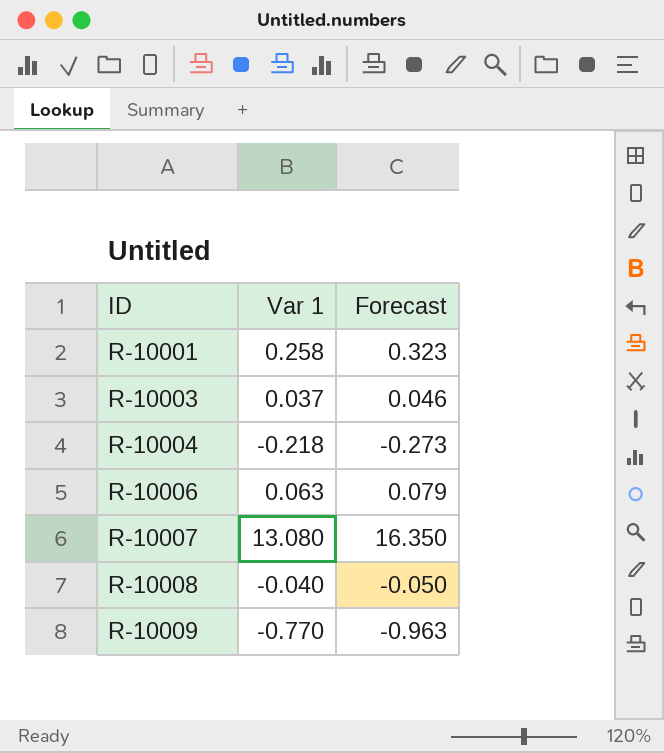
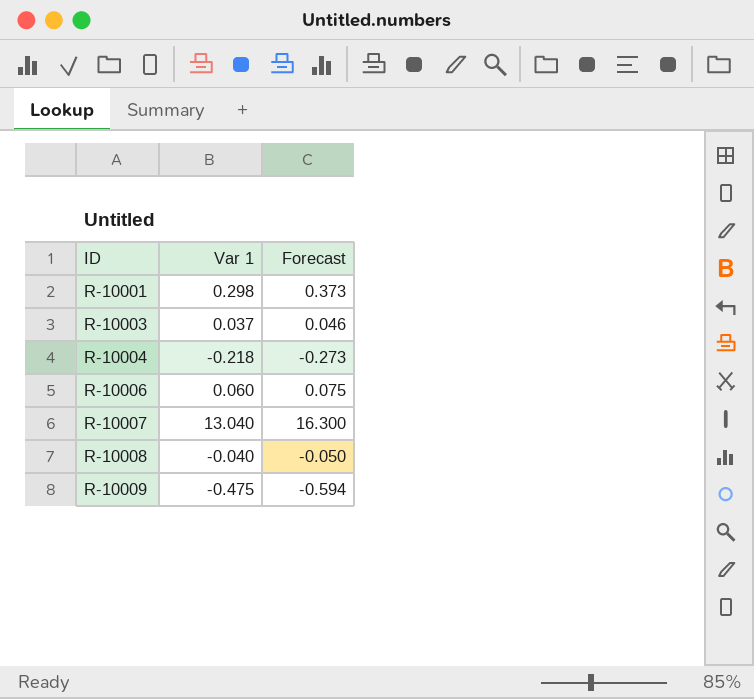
R-10001 | Var 1: 0.258 -> 0.298
R-10001 | Forecast: 0.323 -> 0.373
R-10006 | Var 1: 0.063 -> 0.060
R-10006 | Forecast: 0.079 -> 0.075
R-10007 | Var 1: 13.080 -> 13.040
R-10007 | Forecast: 16.350 -> 16.300
R-10009 | Var 1: -0.770 -> -0.475
R-10009 | Forecast: -0.963 -> -0.594

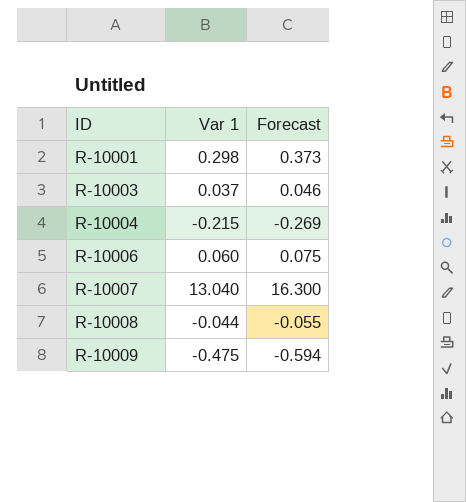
R-10004 | Var 1: -0.218 -> -0.215
R-10004 | Forecast: -0.273 -> -0.269
R-10008 | Var 1: -0.040 -> -0.044
R-10008 | Forecast: -0.050 -> -0.055

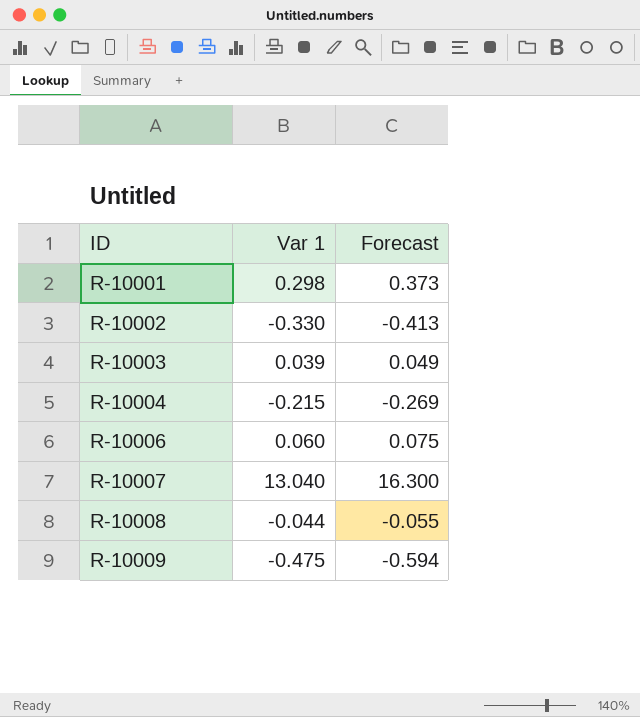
row R-10002: none -> -0.330 | -0.413
R-10003 | Var 1: 0.037 -> 0.039
R-10003 | Forecast: 0.046 -> 0.049

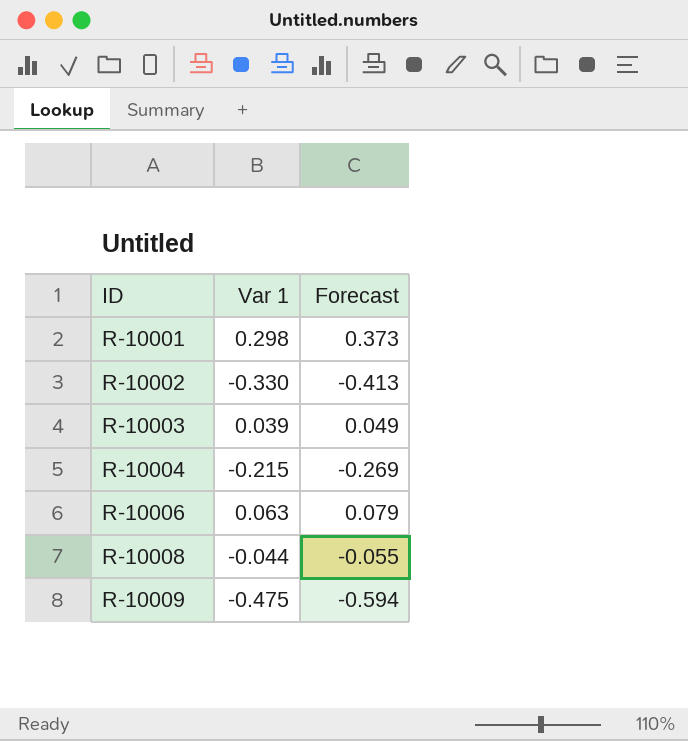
row R-10007: 13.040 | 16.300 -> none
R-10006 | Var 1: 0.060 -> 0.063
R-10006 | Forecast: 0.075 -> 0.079

